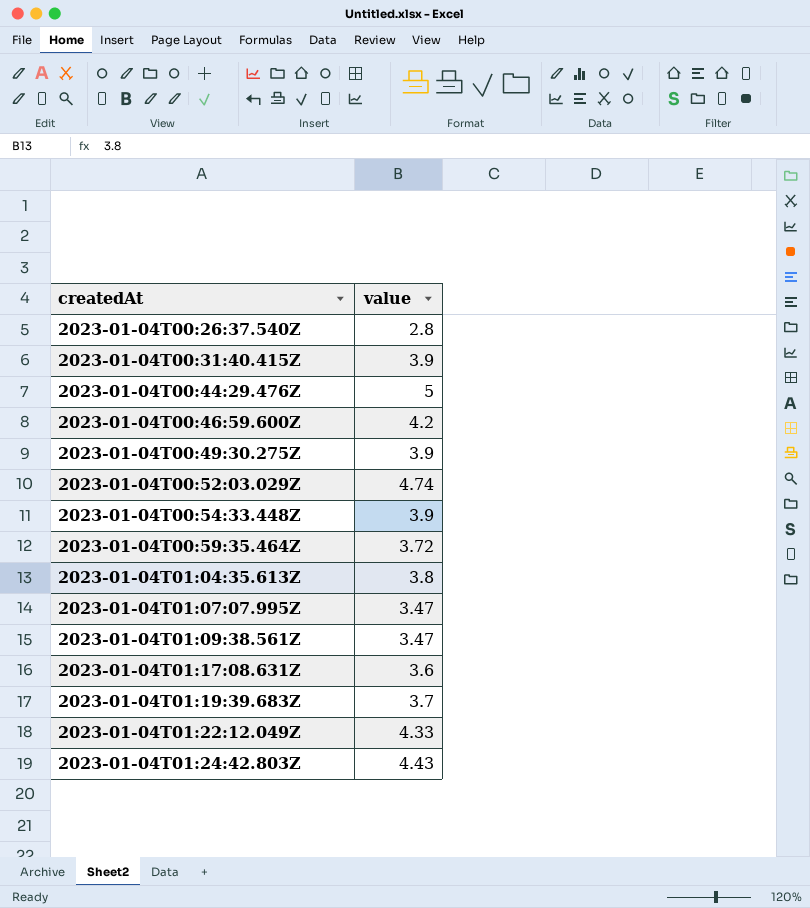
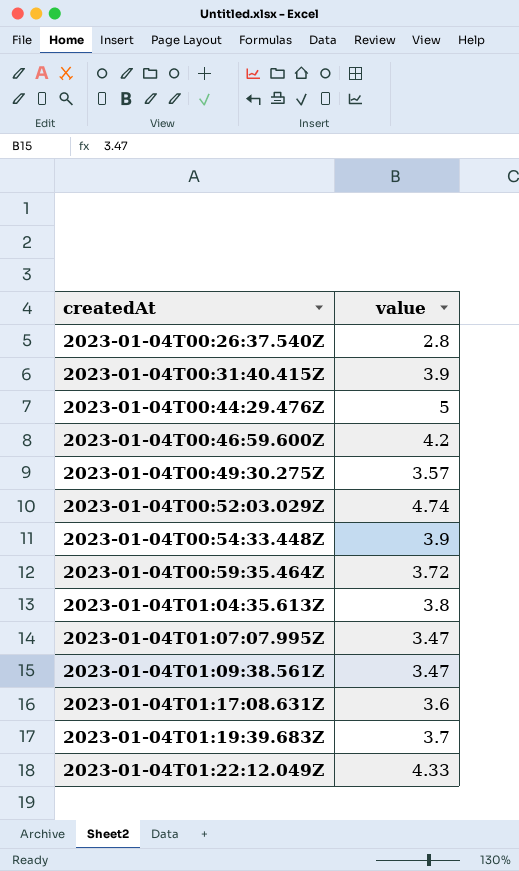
row 2023-01-04T01:24:42.803Z: 4.43 -> none
2023-01-04T00:49:30.275Z | value: 3.9 -> 3.57

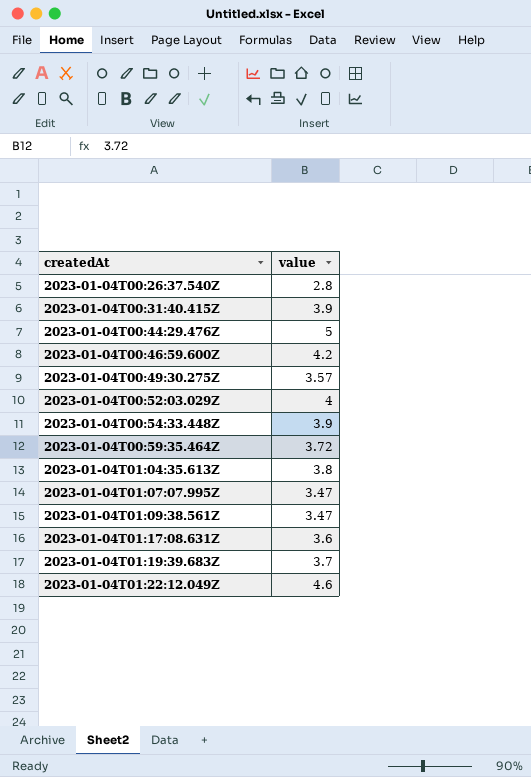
2023-01-04T00:52:03.029Z | value: 4.74 -> 4
2023-01-04T01:22:12.049Z | value: 4.33 -> 4.6

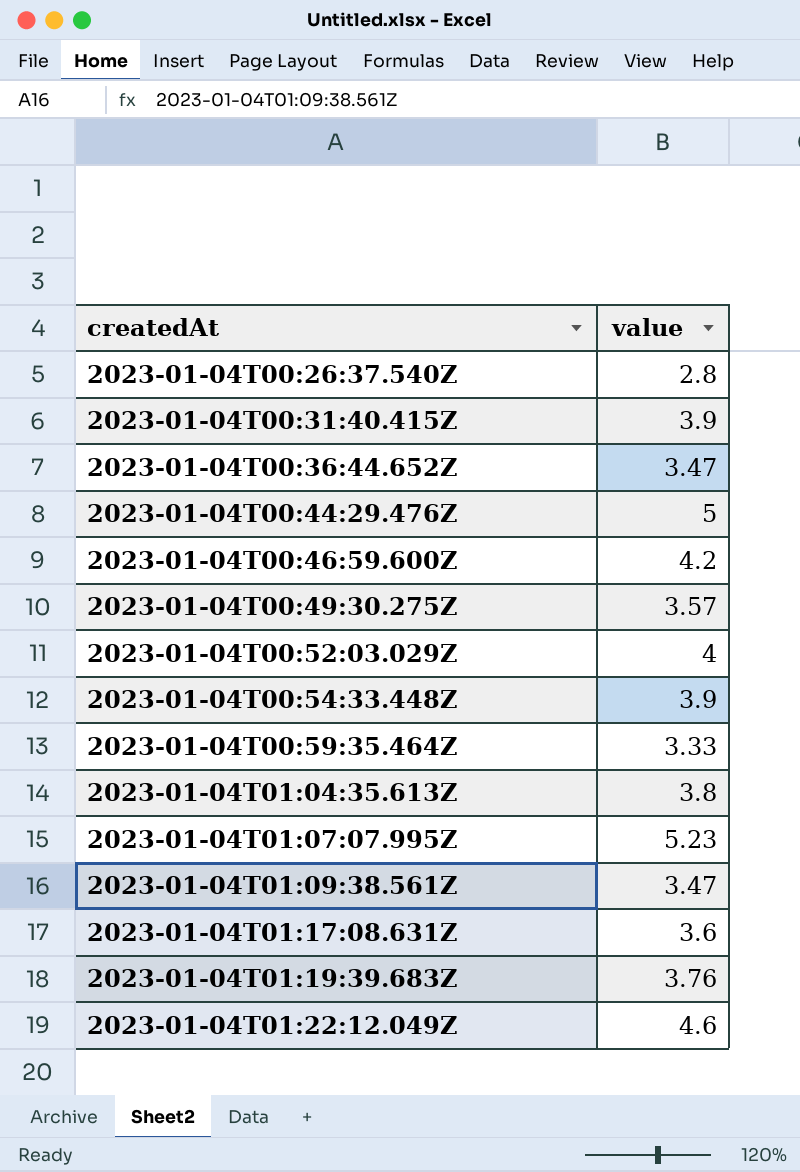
row 2023-01-04T00:36:44.652Z: none -> 3.47
2023-01-04T00:59:35.464Z | value: 3.72 -> 3.33
2023-01-04T01:07:07.995Z | value: 3.47 -> 5.23
2023-01-04T01:19:39.683Z | value: 3.7 -> 3.76

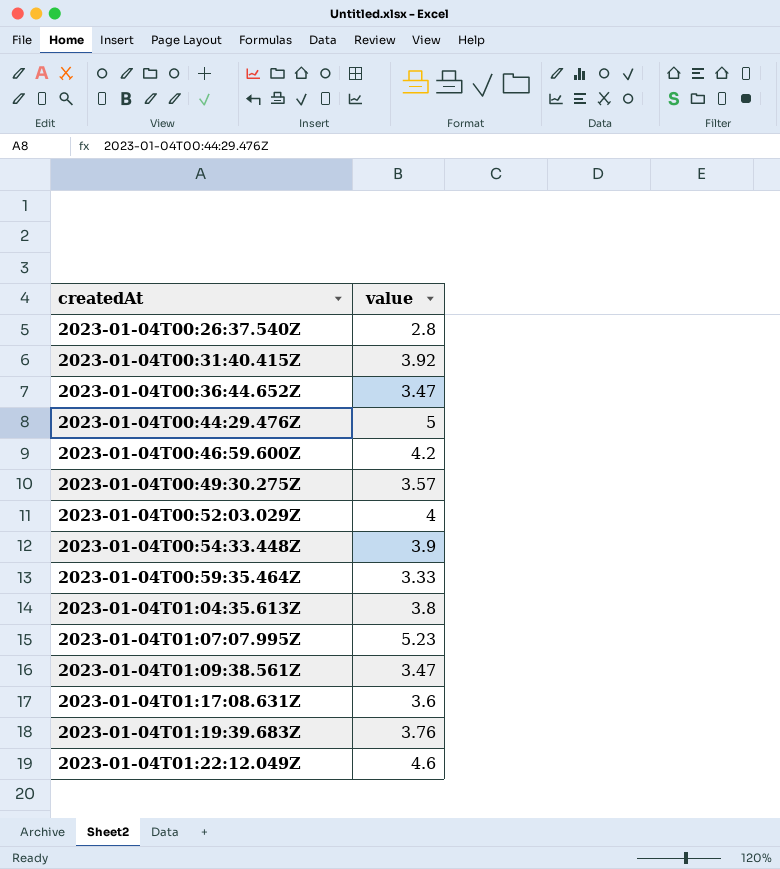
2023-01-04T00:31:40.415Z | value: 3.9 -> 3.92

